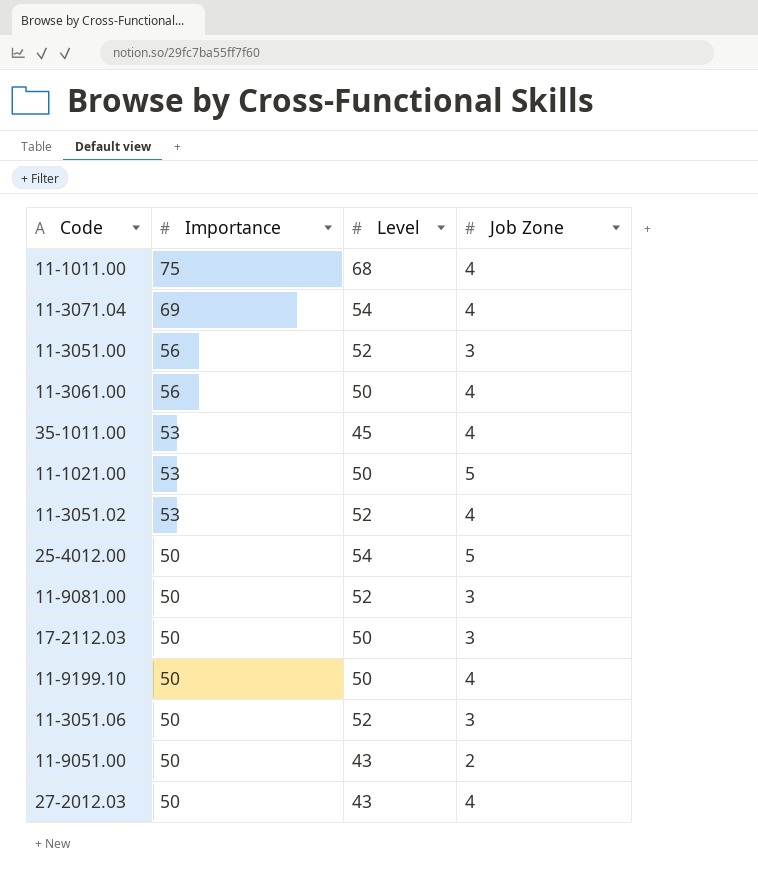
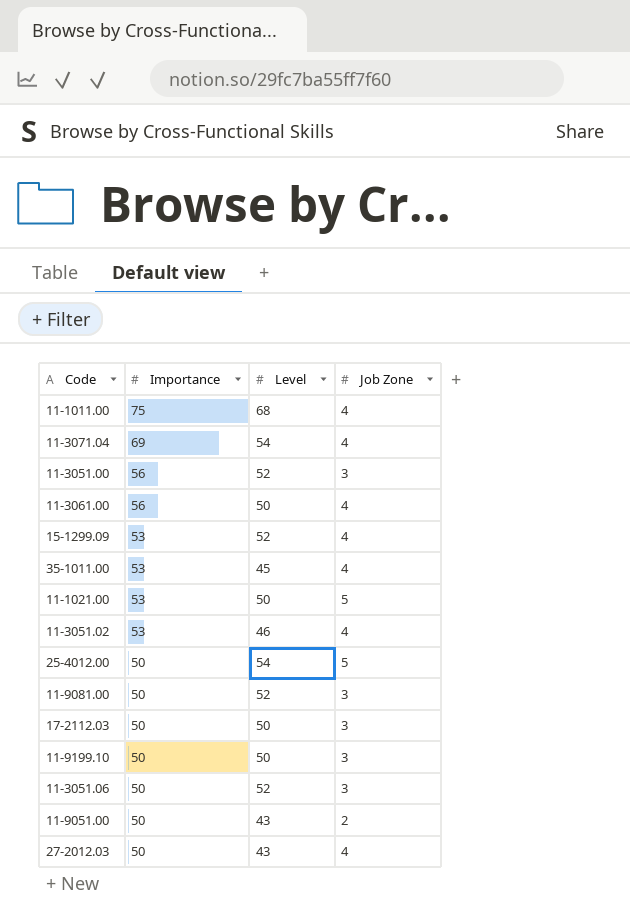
row 15-1299.09: none -> 53 | 52 | 4
11-3051.02 | Level: 52 -> 46
11-9199.10 | Job Zone: 4 -> 3

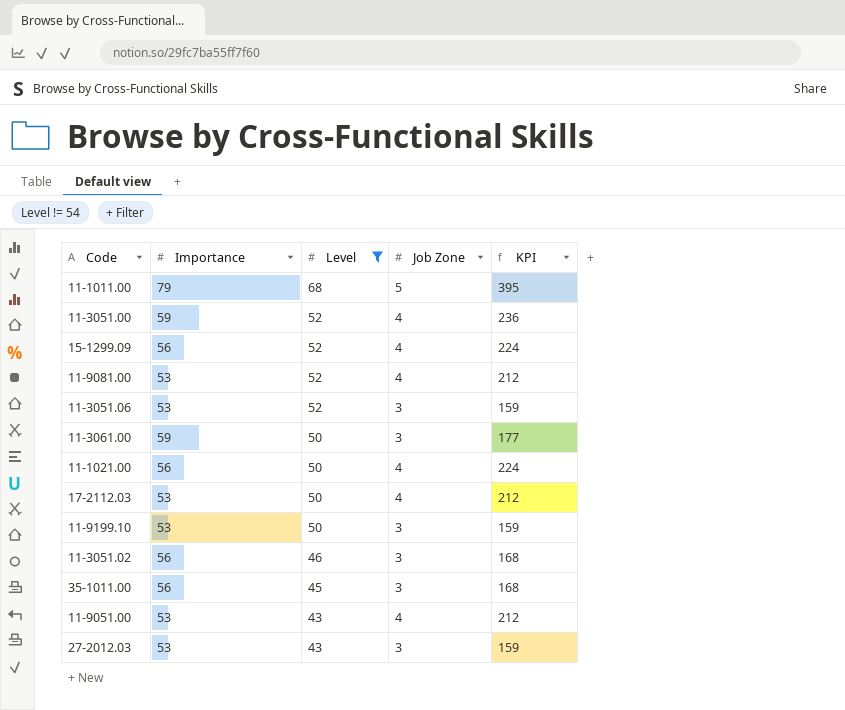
filter: none -> Level != 54
row order: Importance descending -> Level descending
column KPI | formula: none -> [Importance] * [Job Zone]
11-1011.00 | Importance: 75 -> 79
11-1011.00 | Job Zone: 4 -> 5
11-3051.00 | Importance: 56 -> 59
11-3051.00 | Job Zone: 3 -> 4
15-1299.09 | Importance: 53 -> 56
11-9081.00 | Importance: 50 -> 53
11-9081.00 | Job Zone: 3 -> 4
11-3051.06 | Importance: 50 -> 53
11-3061.00 | Importance: 56 -> 59
11-3061.00 | Job Zone: 4 -> 3
11-1021.00 | Importance: 53 -> 56
11-1021.00 | Job Zone: 5 -> 4
17-2112.03 | Importance: 50 -> 53
17-2112.03 | Job Zone: 3 -> 4
11-9199.10 | Importance: 50 -> 53
11-3051.02 | Importance: 53 -> 56
11-3051.02 | Job Zone: 4 -> 3
35-1011.00 | Importance: 53 -> 56
35-1011.00 | Job Zone: 4 -> 3
11-9051.00 | Importance: 50 -> 53
11-9051.00 | Job Zone: 2 -> 4
27-2012.03 | Importance: 50 -> 53
27-2012.03 | Job Zone: 4 -> 3

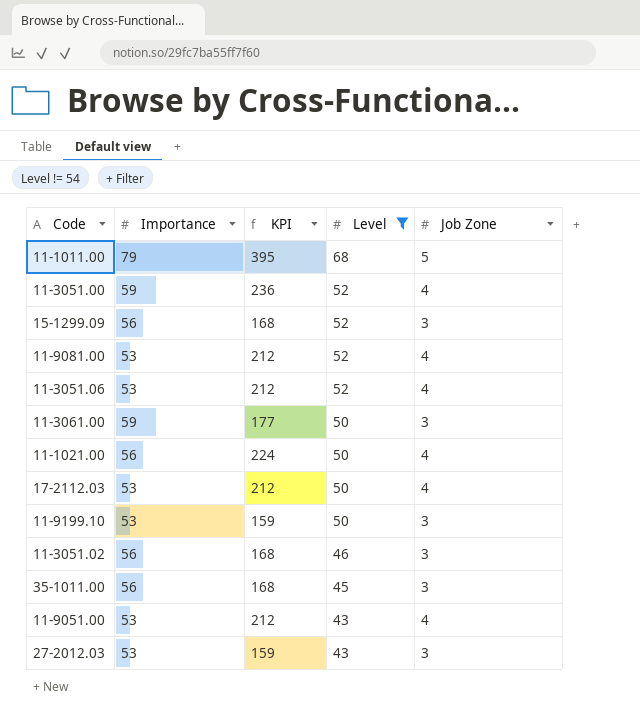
column KPI | position: 5 -> 3
15-1299.09 | KPI: 224 -> 168
15-1299.09 | Job Zone: 4 -> 3
11-3051.06 | KPI: 159 -> 212
11-3051.06 | Job Zone: 3 -> 4

